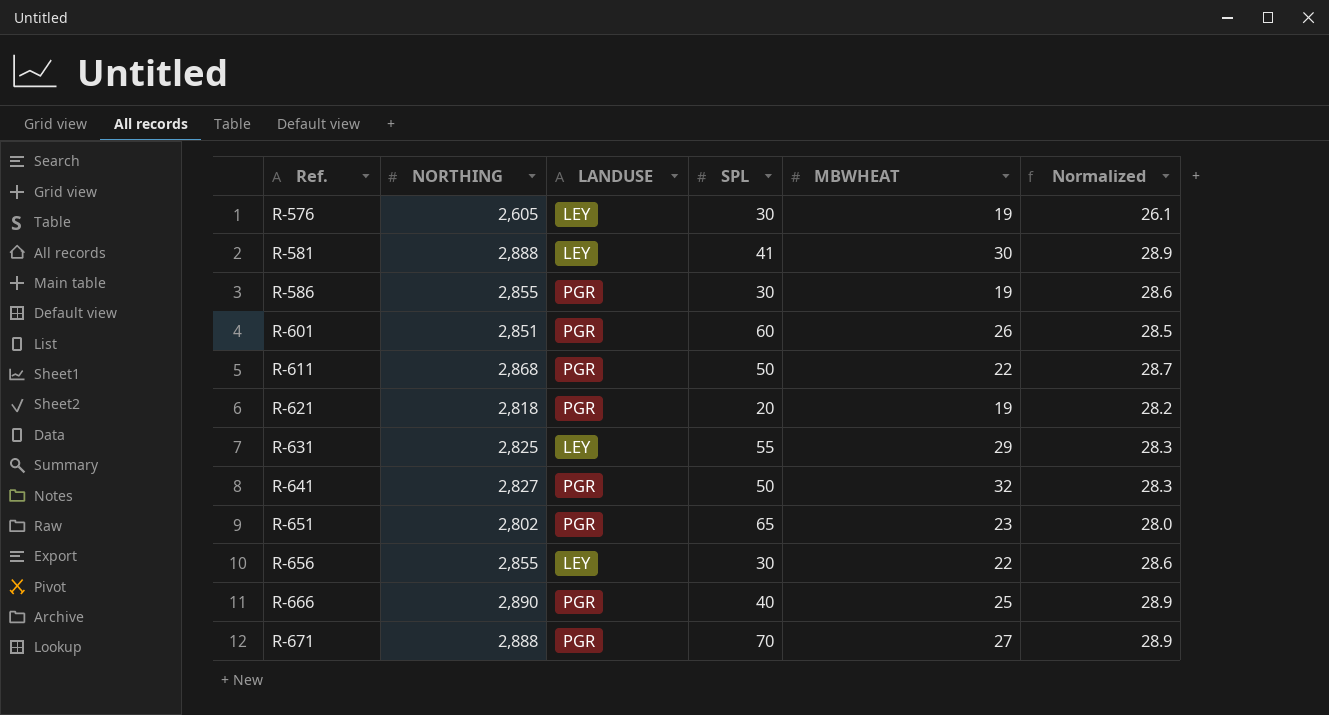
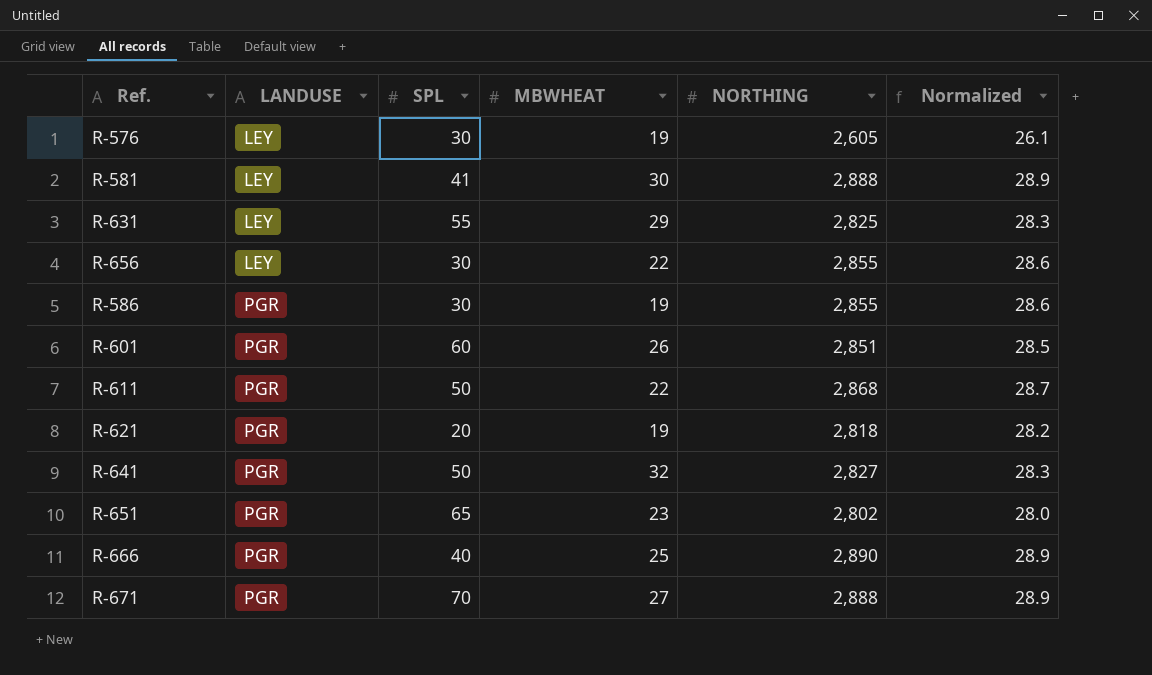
row order: Ref. ascending -> LANDUSE ascending
column NORTHING | position: 2 -> 5

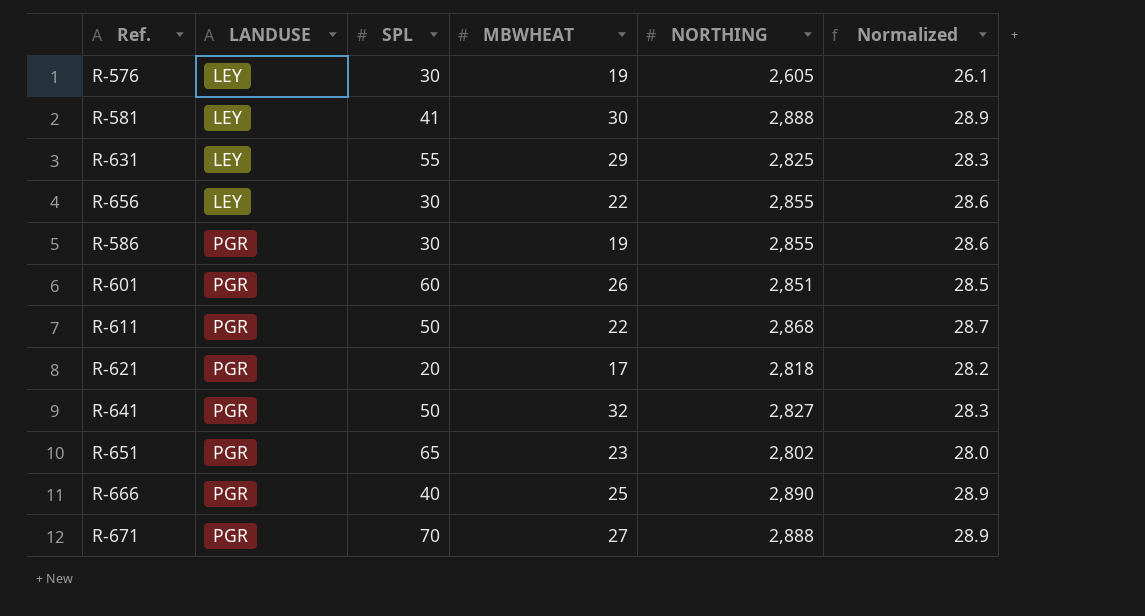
R-621 | MBWHEAT: 19 -> 17

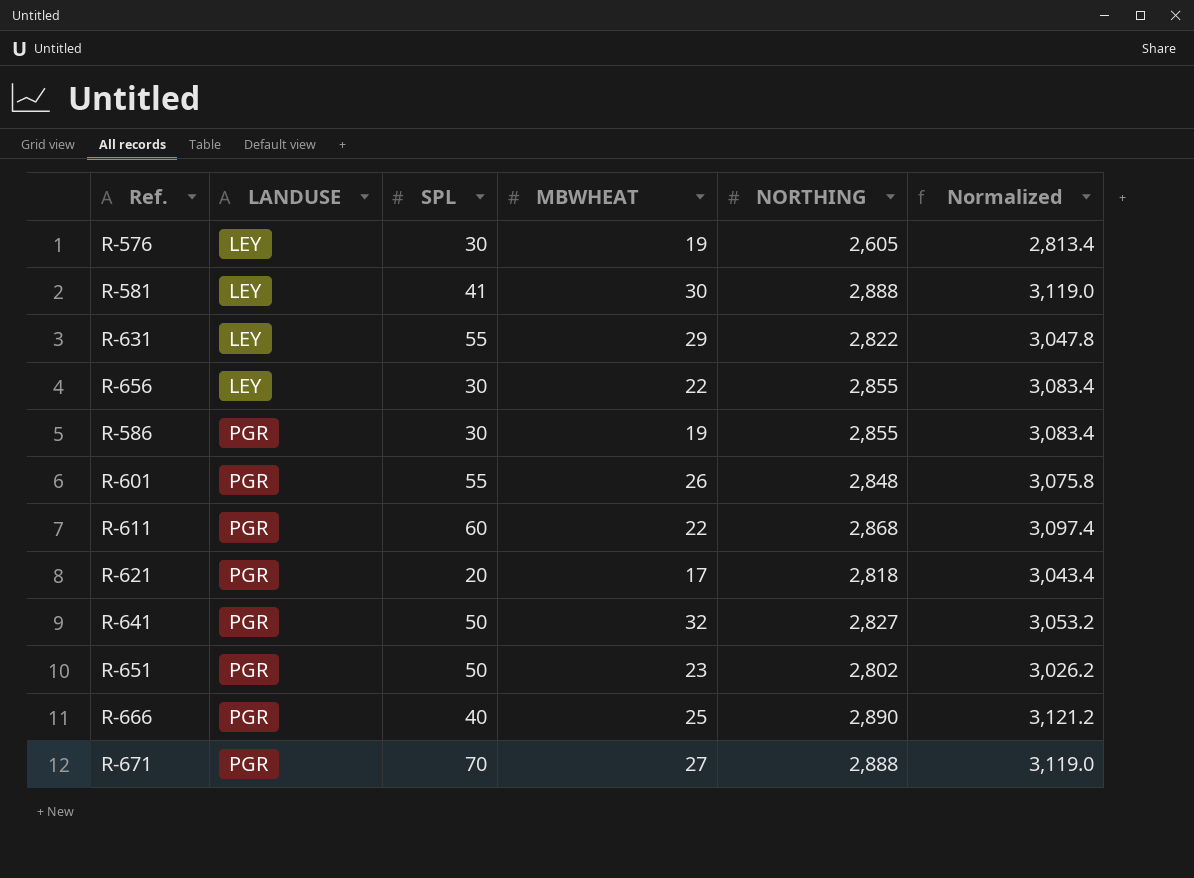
column Normalized | formula: [NORTHING] * 0.01 -> [NORTHING] * 1.08
R-631 | NORTHING: 2,825 -> 2,822
R-601 | SPL: 60 -> 55
R-601 | NORTHING: 2,851 -> 2,848
R-611 | SPL: 50 -> 60
R-651 | SPL: 65 -> 50

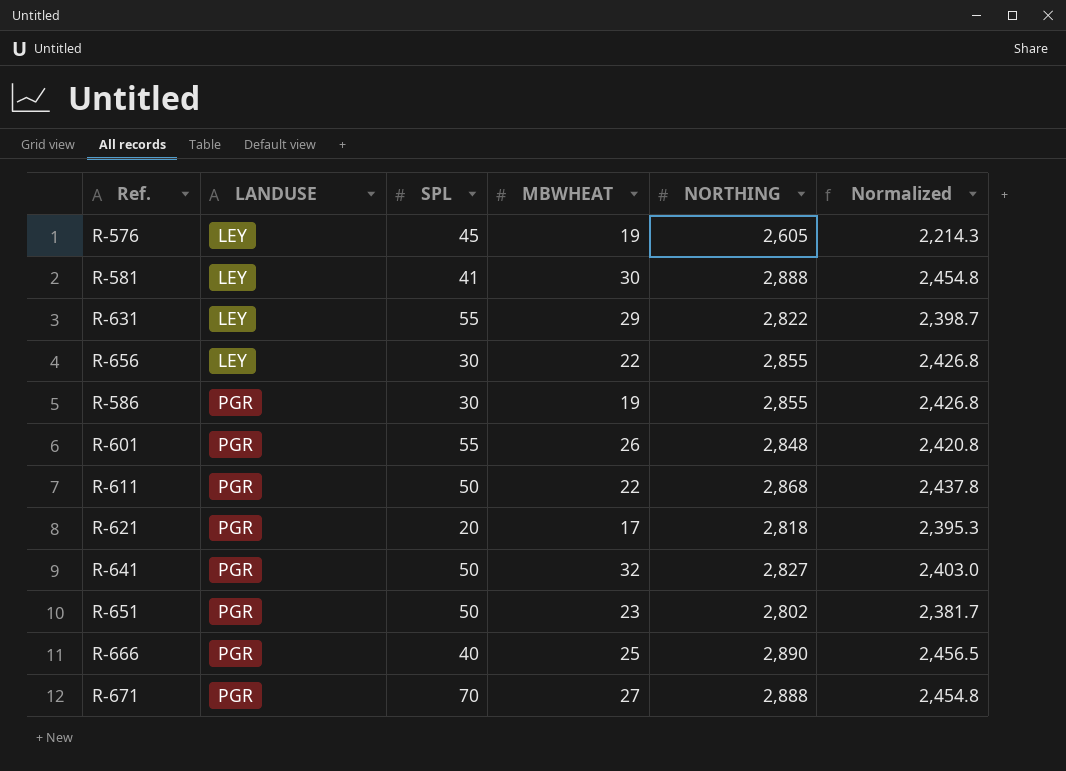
column Normalized | formula: [NORTHING] * 1.08 -> [NORTHING] * 0.85
R-576 | SPL: 30 -> 45
R-611 | SPL: 60 -> 50

